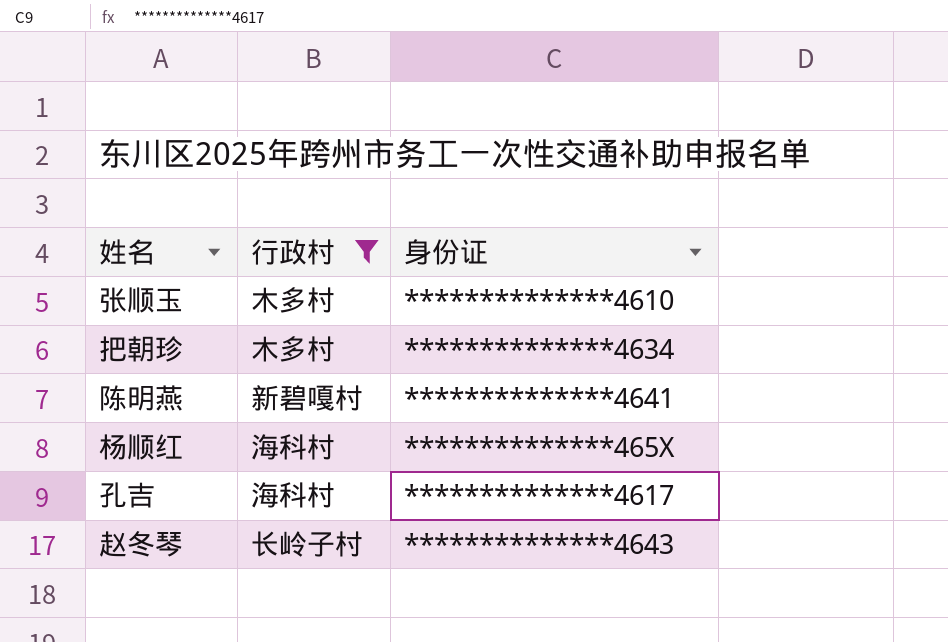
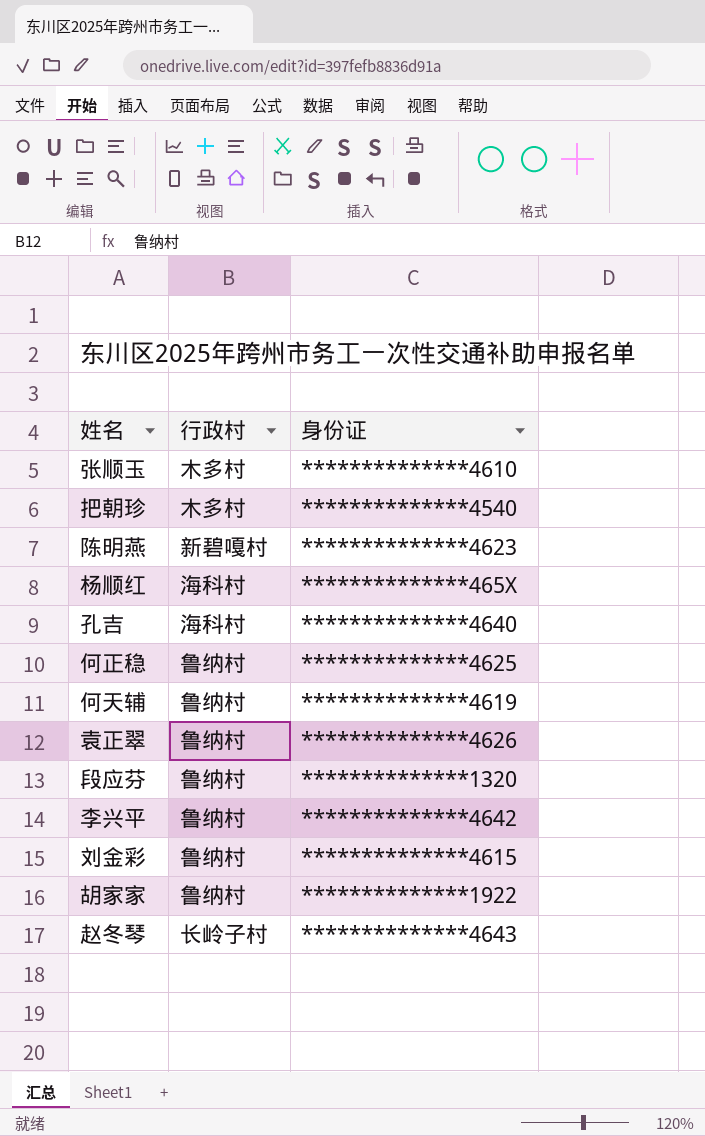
filter: 行政村 != 鲁纳村 -> none
把朝珍 | 身份证: **************4634 -> **************4540
陈明燕 | 身份证: **************4641 -> **************4623
孔吉 | 身份证: **************4617 -> **************4640

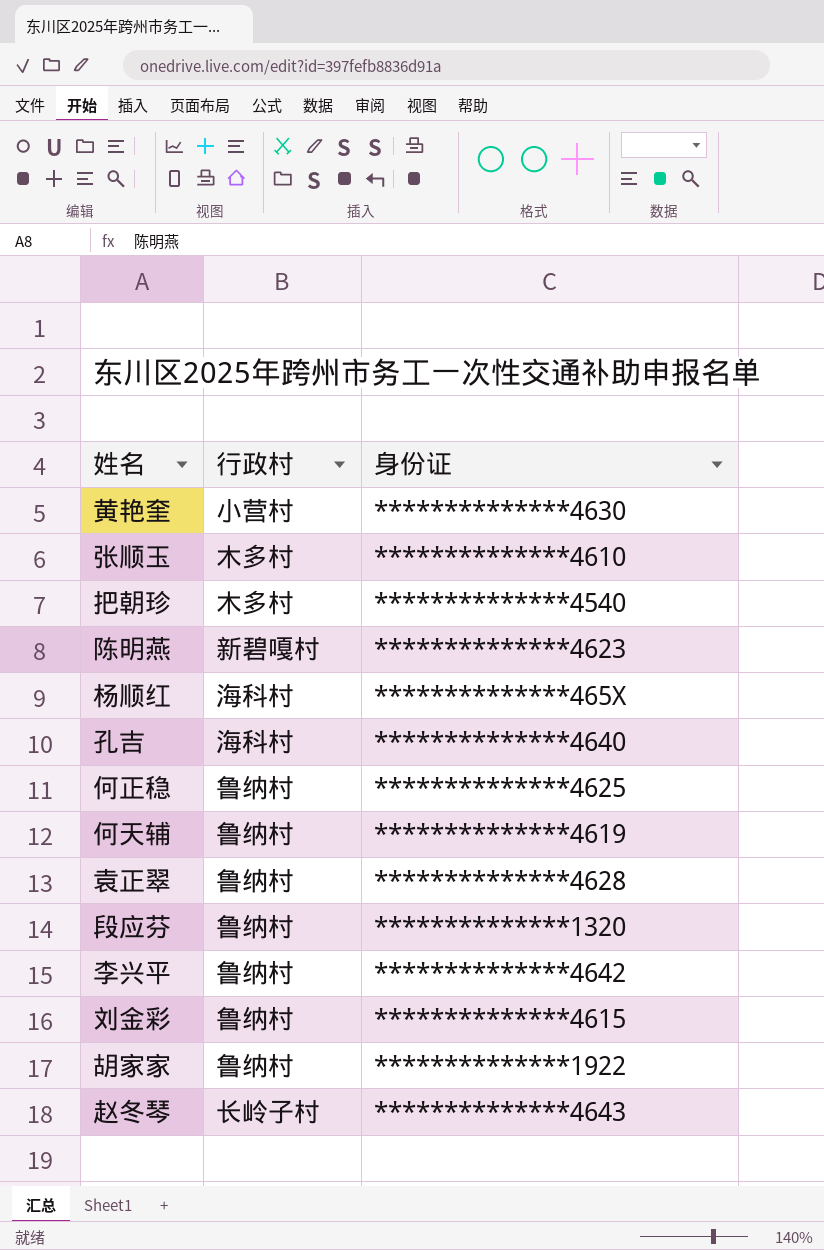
row 黄艳奎: none -> 小营村 | **************4630
袁正翠 | 身份证: **************4626 -> **************4628

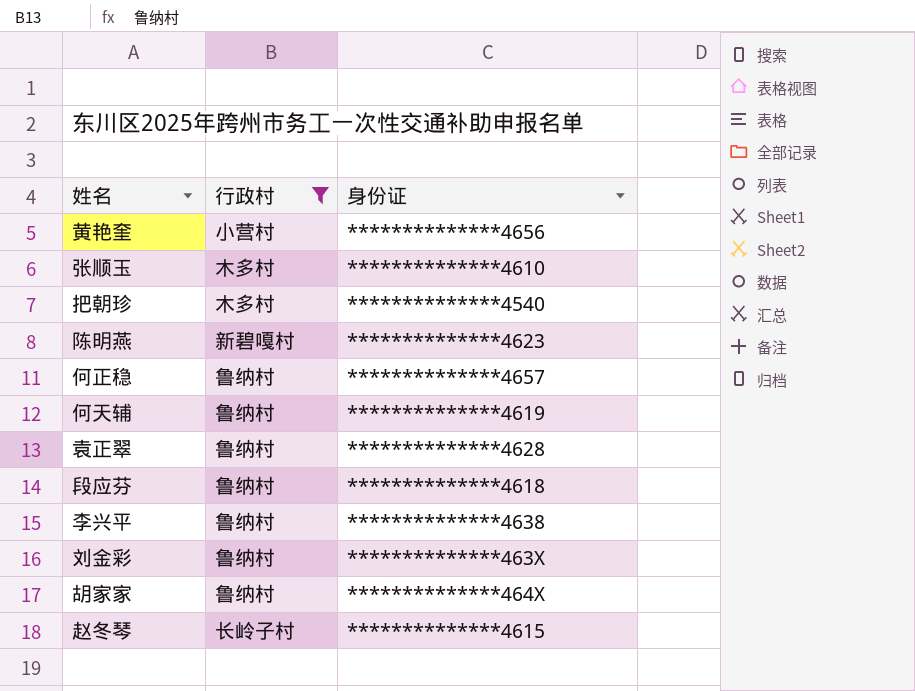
filter: none -> 行政村 != 海科村
黄艳奎 | 身份证: **************4630 -> **************4656
何正稳 | 身份证: **************4625 -> **************4657
段应芬 | 身份证: **************1320 -> **************4618
李兴平 | 身份证: **************4642 -> **************4638
刘金彩 | 身份证: **************4615 -> **************463X
胡家家 | 身份证: **************1922 -> **************464X
赵冬琴 | 身份证: **************4643 -> **************4615

